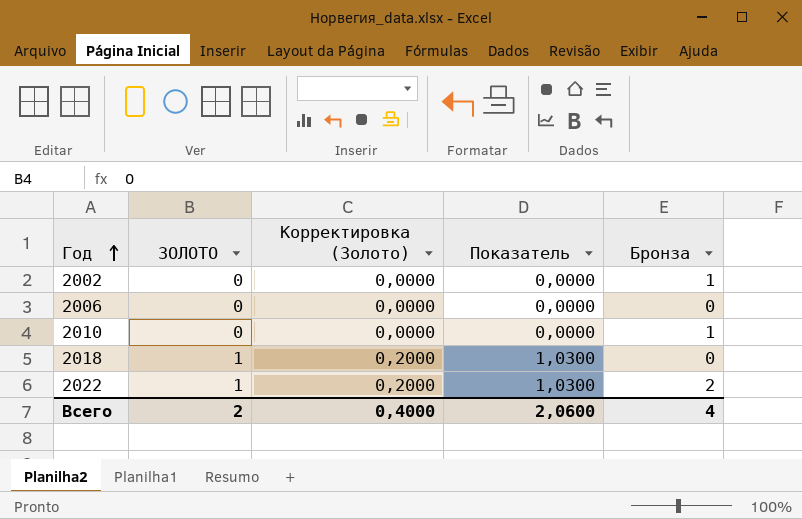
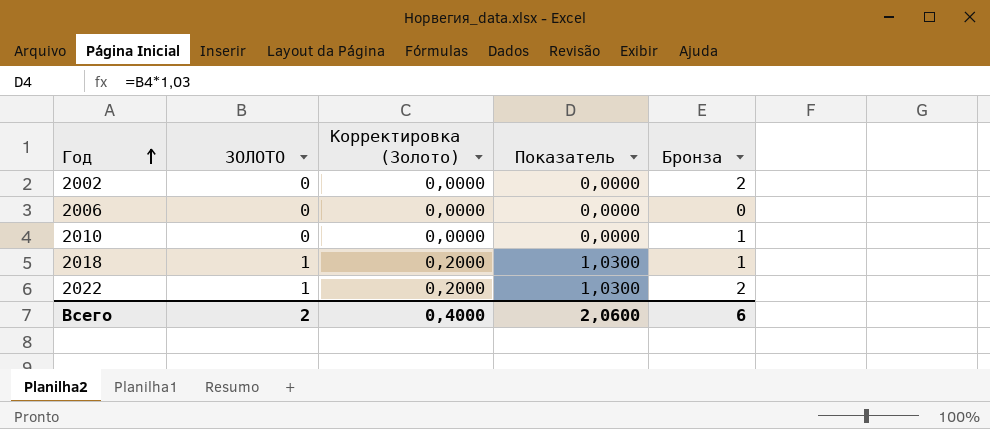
2002 | Бронза: 1 -> 2
2018 | Бронза: 0 -> 1
Всего | Бронза: 4 -> 6

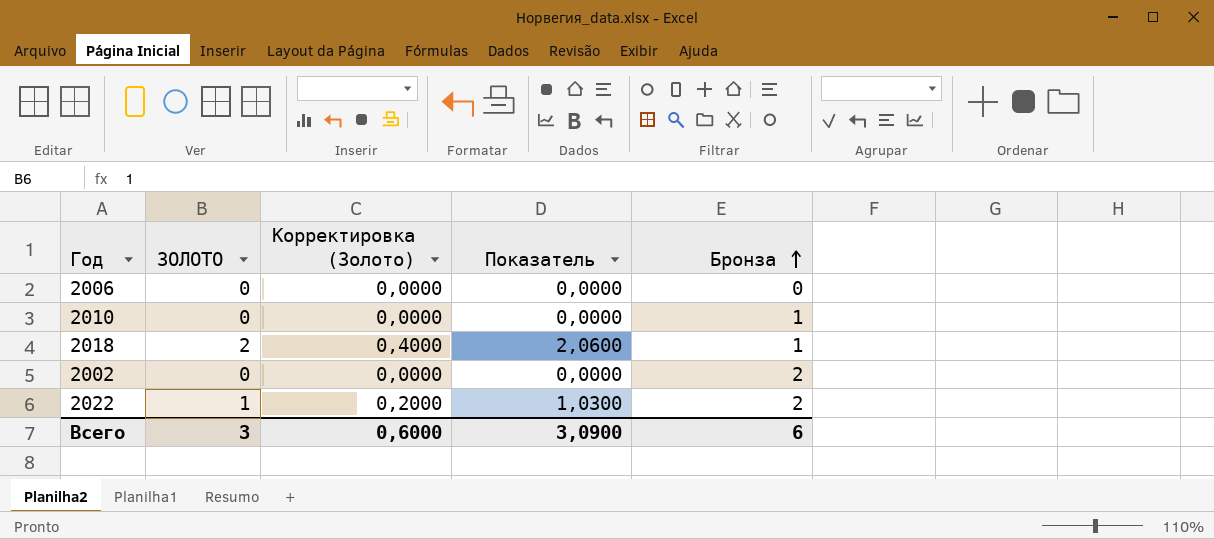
row order: Год ascending -> Бронза ascending
2018 | ЗОЛОТО: 1 -> 2
2018 | Корректировка (Золото): 0,2000 -> 0,4000
2018 | Показатель: 1,0300 -> 2,0600
Всего | ЗОЛОТО: 2 -> 3
Всего | Корректировка (Золото): 0,4000 -> 0,6000
Всего | Показатель: 2,0600 -> 3,0900

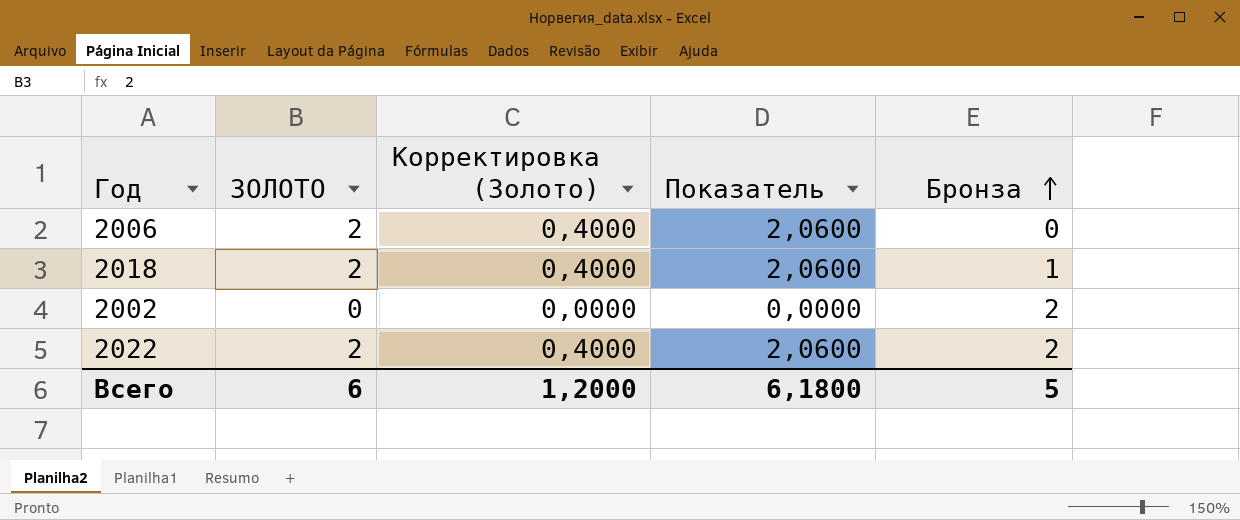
row 2010: 0 | 0,0000 | 0,0000 | 1 -> none
2006 | ЗОЛОТО: 0 -> 2
2006 | Корректировка (Золото): 0,0000 -> 0,4000
2006 | Показатель: 0,0000 -> 2,0600
2022 | ЗОЛОТО: 1 -> 2
2022 | Корректировка (Золото): 0,2000 -> 0,4000
2022 | Показатель: 1,0300 -> 2,0600
Всего | ЗОЛОТО: 3 -> 6
Всего | Корректировка (Золото): 0,6000 -> 1,2000
Всего | Показатель: 3,0900 -> 6,1800
Всего | Бронза: 6 -> 5

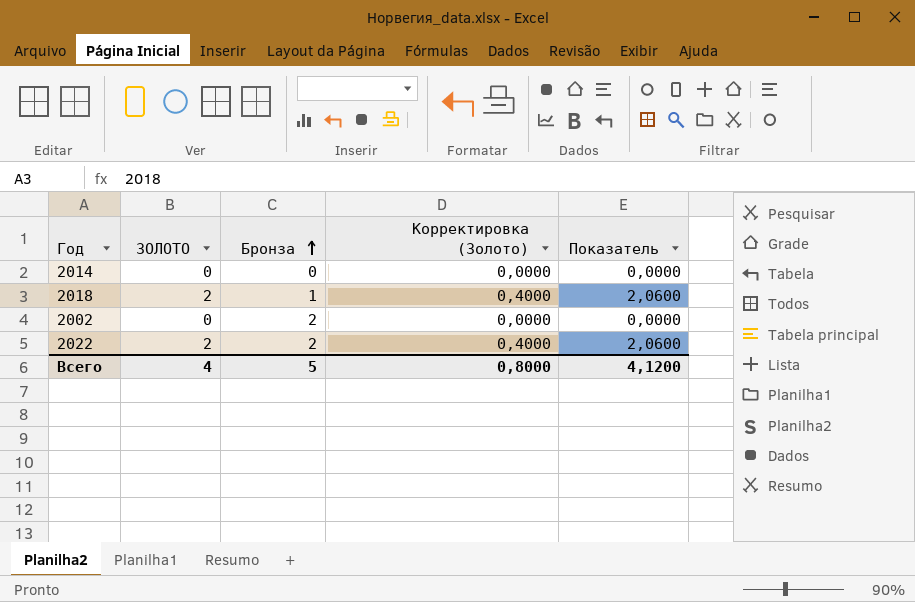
column Бронза | position: 5 -> 3
row 2006: 2 | 0,4000 | 2,0600 | 0 -> none
row 2014: none -> 0 | 0 | 0,0000 | 0,0000
Всего | ЗОЛОТО: 6 -> 4
Всего | Корректировка (Золото): 1,2000 -> 0,8000
Всего | Показатель: 6,1800 -> 4,1200

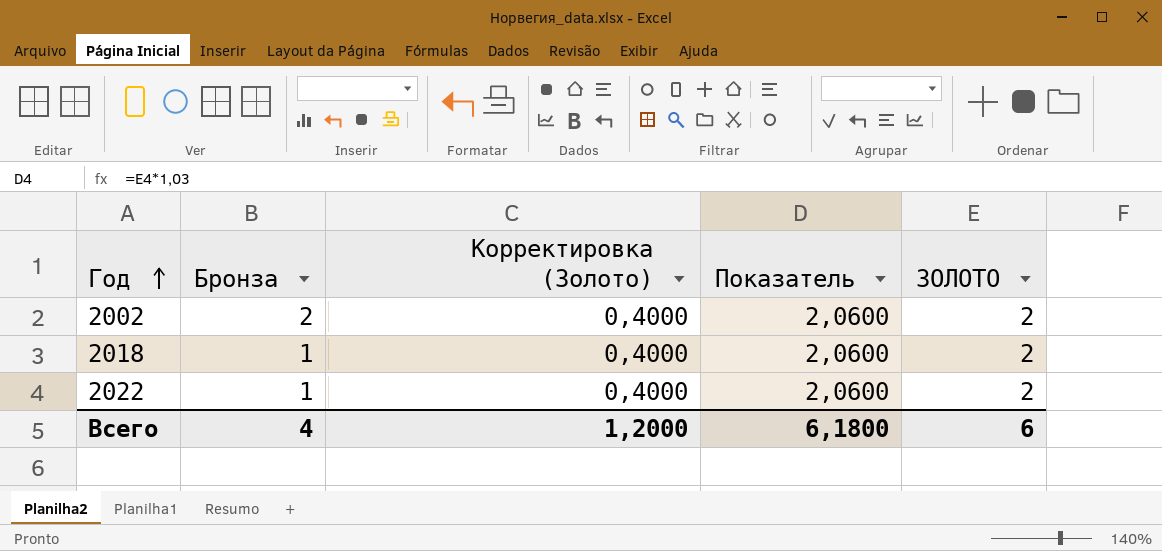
row order: Бронза ascending -> Год ascending
column ЗОЛОТО | position: 2 -> 5
row 2014: 0 | 0 | 0,0000 | 0,0000 -> none
2002 | Корректировка (Золото): 0,0000 -> 0,4000
2002 | Показатель: 0,0000 -> 2,0600
2002 | ЗОЛОТО: 0 -> 2
2022 | Бронза: 2 -> 1
Всего | Бронза: 5 -> 4
Всего | Корректировка (Золото): 0,8000 -> 1,2000
Всего | Показатель: 4,1200 -> 6,1800
Всего | ЗОЛОТО: 4 -> 6

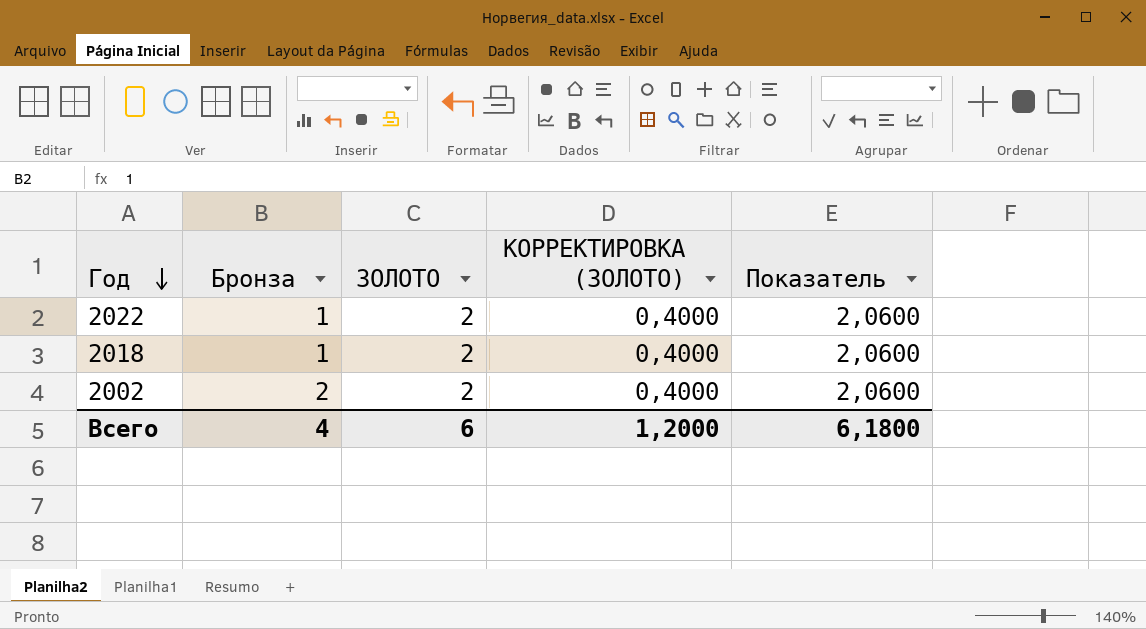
row order: Год ascending -> Год descending
column ЗОЛОТО | position: 5 -> 3
column name: Корректировка (Золото) -> КОРРЕКТИРОВКА (ЗОЛОТО)

